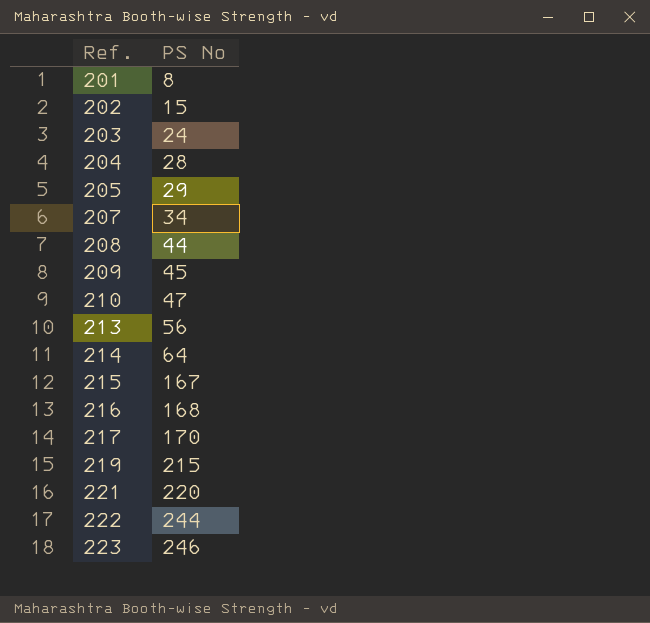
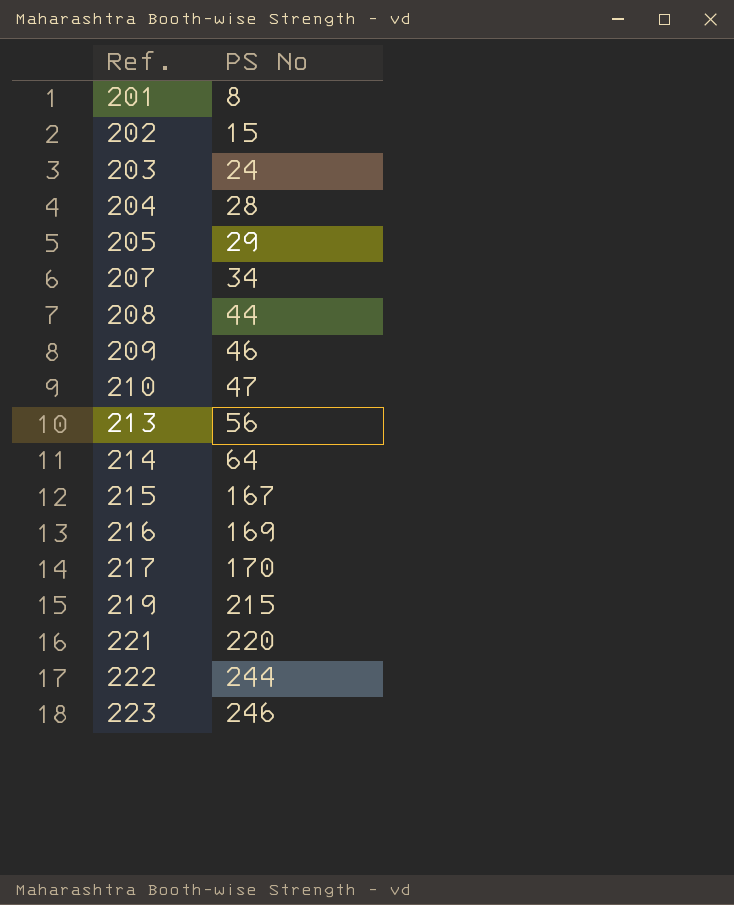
209 | PS No: 45 -> 46
216 | PS No: 168 -> 169

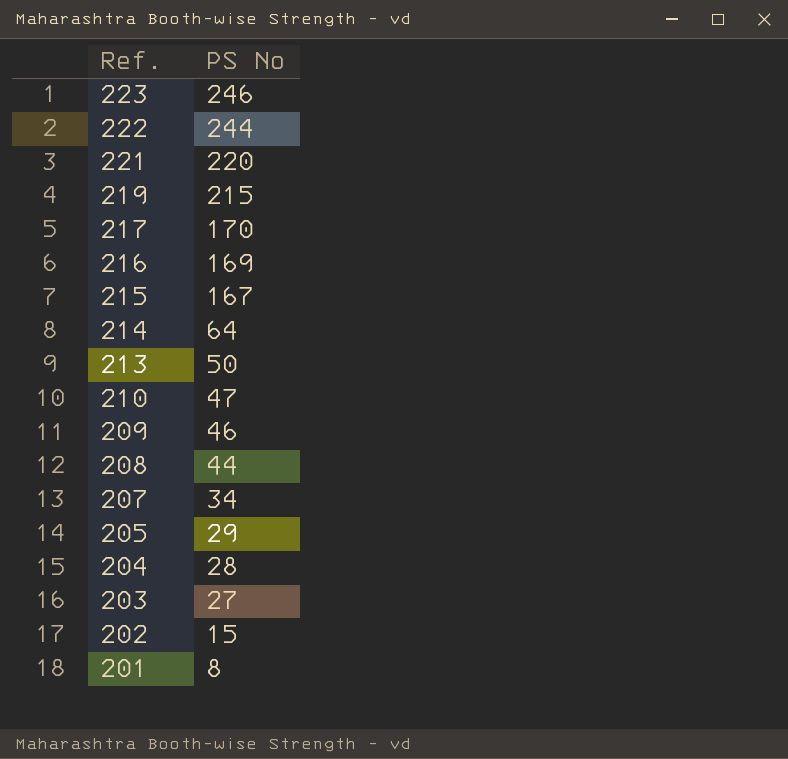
row order: Ref. ascending -> Ref. descending
213 | PS No: 56 -> 50
203 | PS No: 24 -> 27

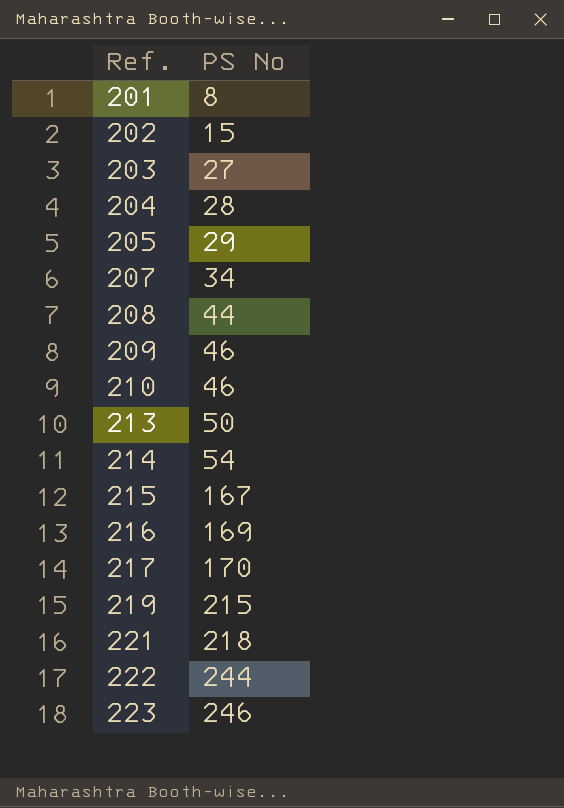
row order: Ref. descending -> Ref. ascending
210 | PS No: 47 -> 46
214 | PS No: 64 -> 54
221 | PS No: 220 -> 218

